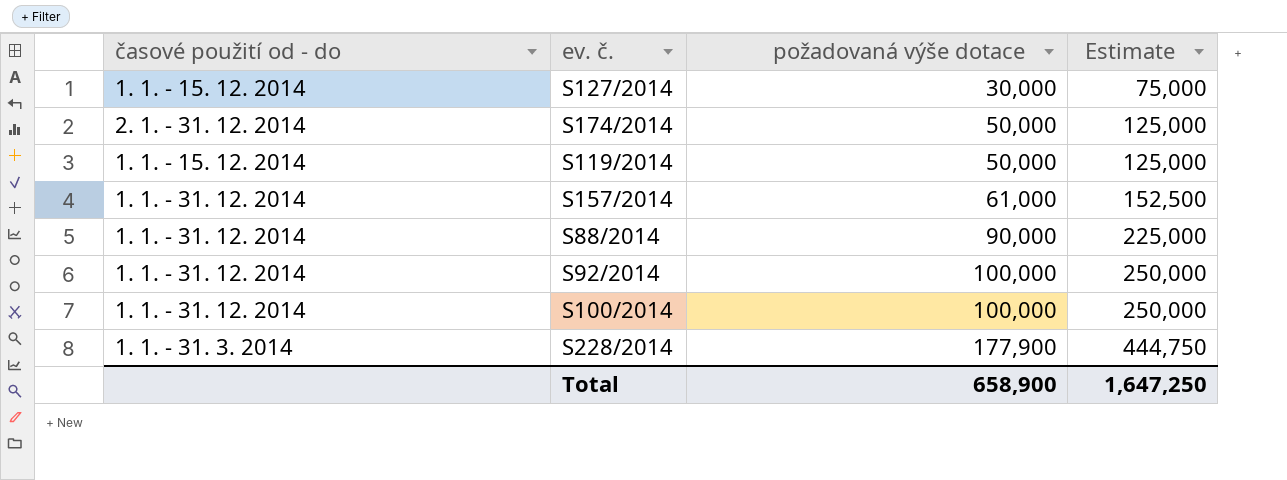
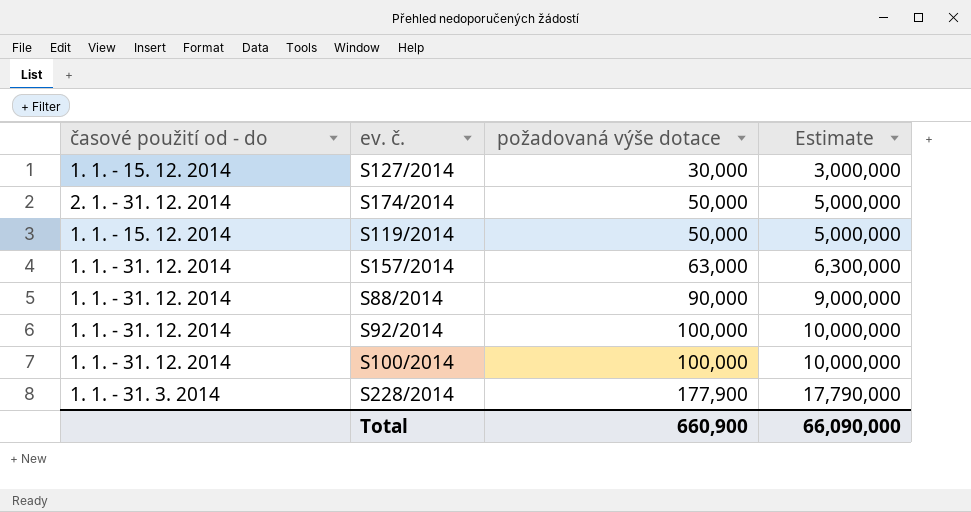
column Estimate | formula: [požadovaná výše dotace] * 2.5 -> [požadovaná výše dotace] * 100
S157/2014 | požadovaná výše dotace: 61,000 -> 63,000
Total | požadovaná výše dotace: 658,900 -> 660,900
Total | Estimate: 1,647,250 -> 66,090,000

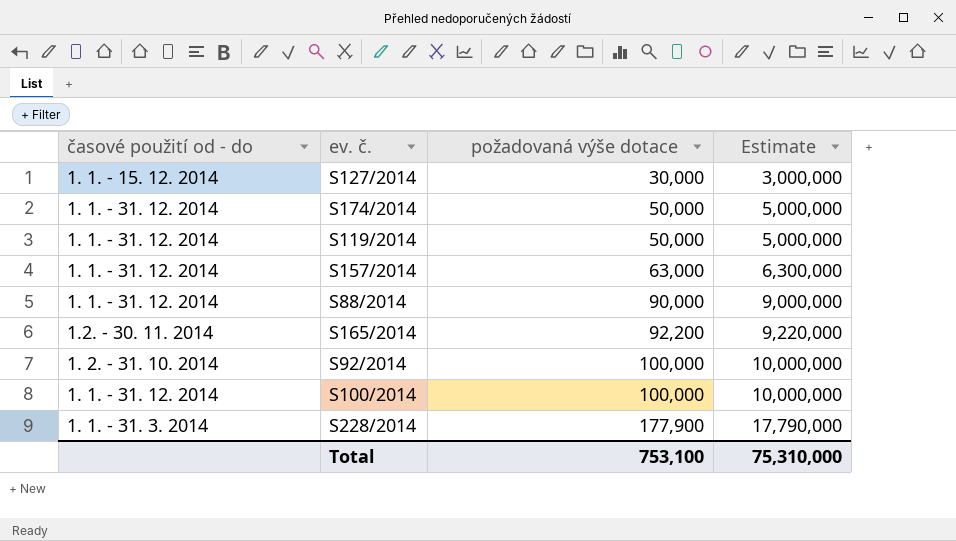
S174/2014 | časové použití od - do: 2. 1. - 31. 12. 2014 -> 1. 1. - 31. 12. 2014
S119/2014 | časové použití od - do: 1. 1. - 15. 12. 2014 -> 1. 1. - 31. 12. 2014
row S165/2014: none -> 1.2. - 30. 11. 2014 | 92,200 | 9,220,000
S92/2014 | časové použití od - do: 1. 1. - 31. 12. 2014 -> 1. 2. - 31. 10. 2014
Total | požadovaná výše dotace: 660,900 -> 753,100
Total | Estimate: 66,090,000 -> 75,310,000

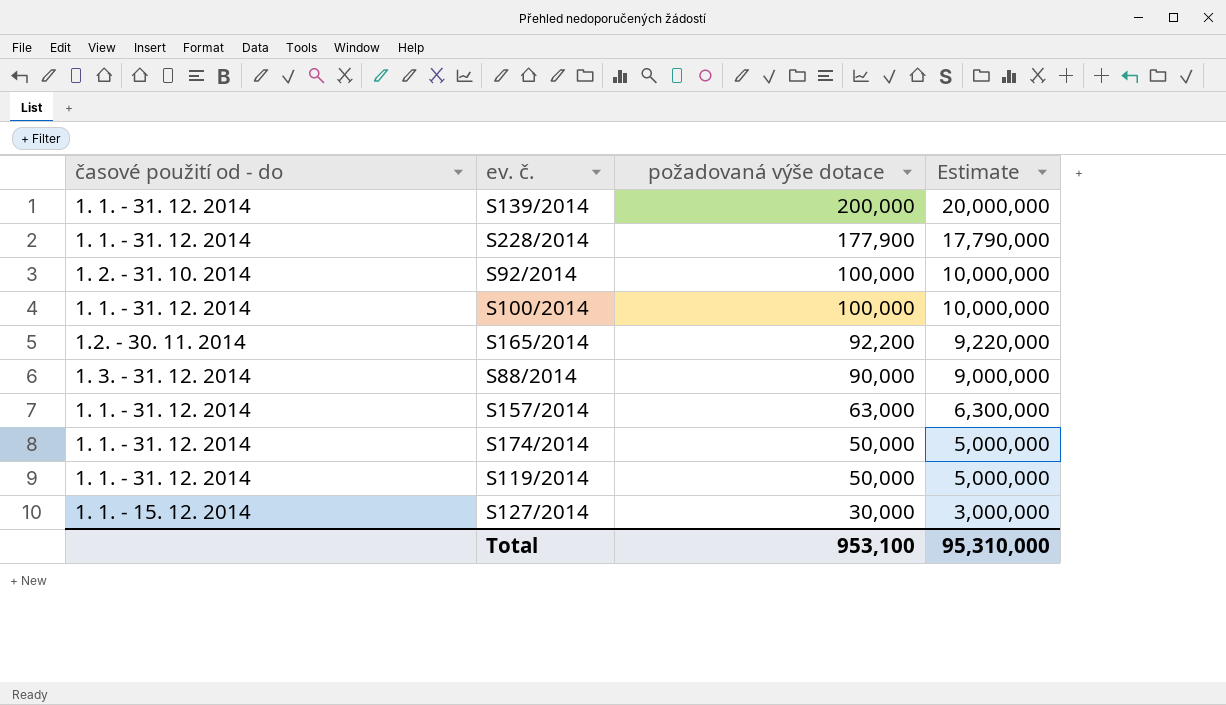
row order: požadovaná výše dotace ascending -> požadovaná výše dotace descending
row S139/2014: none -> 1. 1. - 31. 12. 2014 | 200,000 | 20,000,000
S228/2014 | časové použití od - do: 1. 1. - 31. 3. 2014 -> 1. 1. - 31. 12. 2014
S88/2014 | časové použití od - do: 1. 1. - 31. 12. 2014 -> 1. 3. - 31. 12. 2014
Total | požadovaná výše dotace: 753,100 -> 953,100
Total | Estimate: 75,310,000 -> 95,310,000

